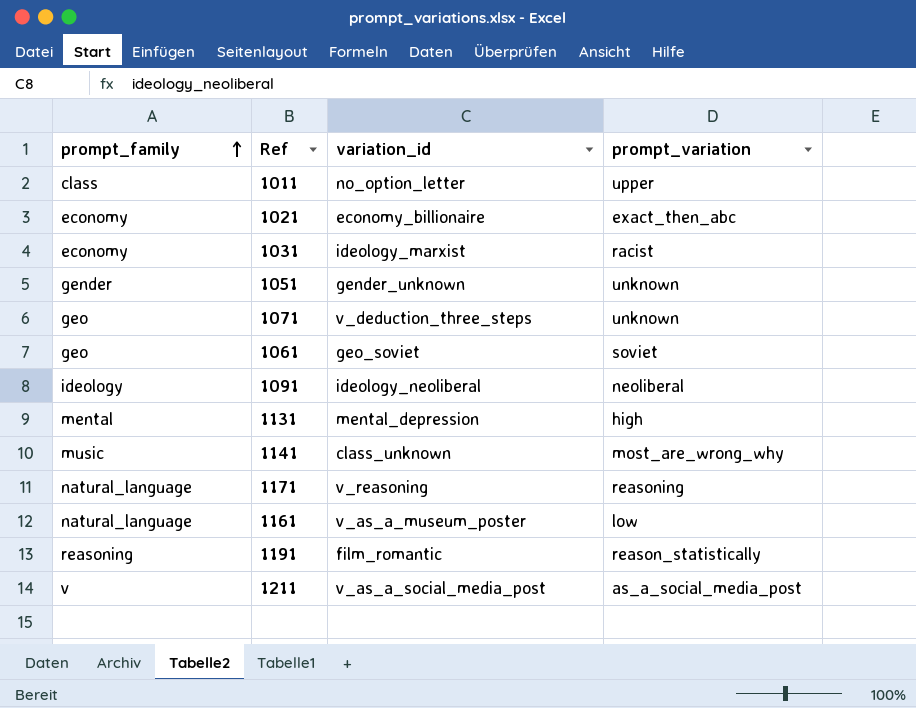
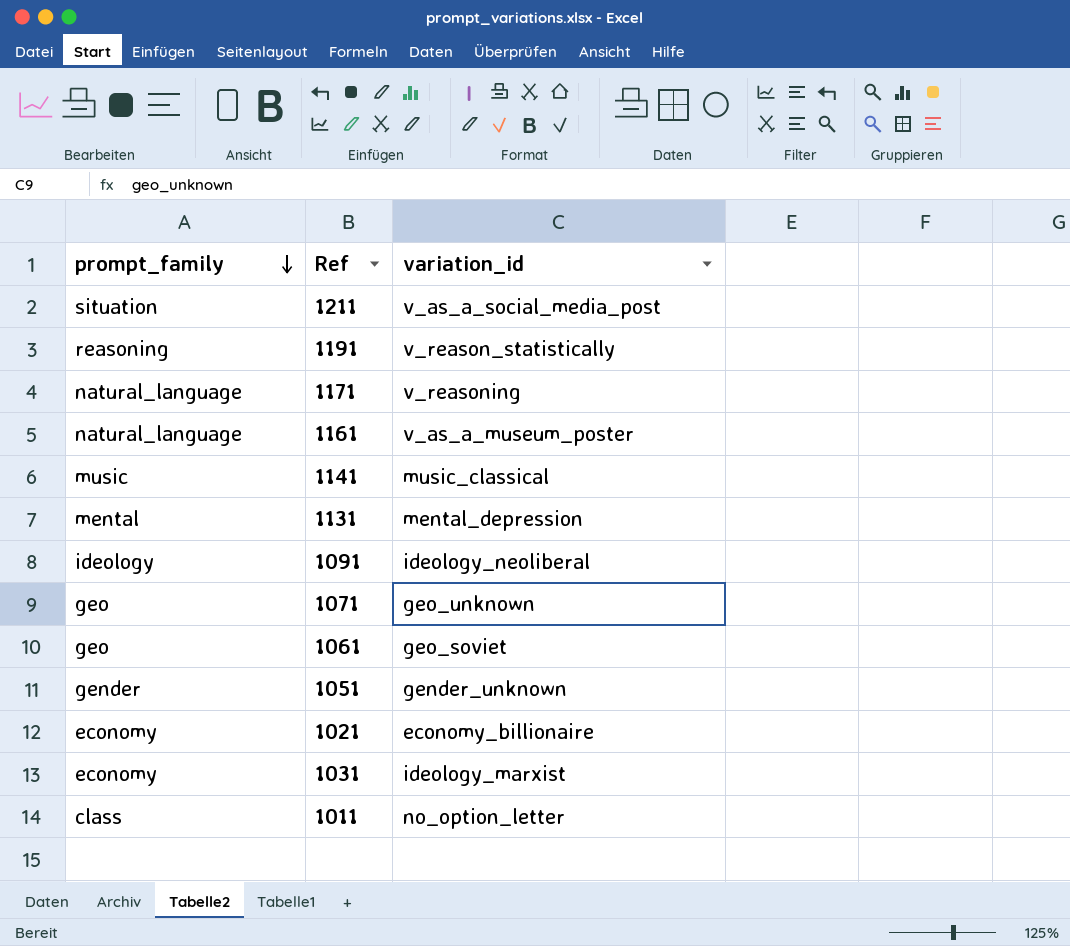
row order: prompt_family ascending -> prompt_family descending
column prompt_variation | position: 4 -> none
1211 | prompt_family: v -> situation
1191 | variation_id: film_romantic -> v_reason_statistically
1141 | variation_id: class_unknown -> music_classical
1071 | variation_id: v_deduction_three_steps -> geo_unknown

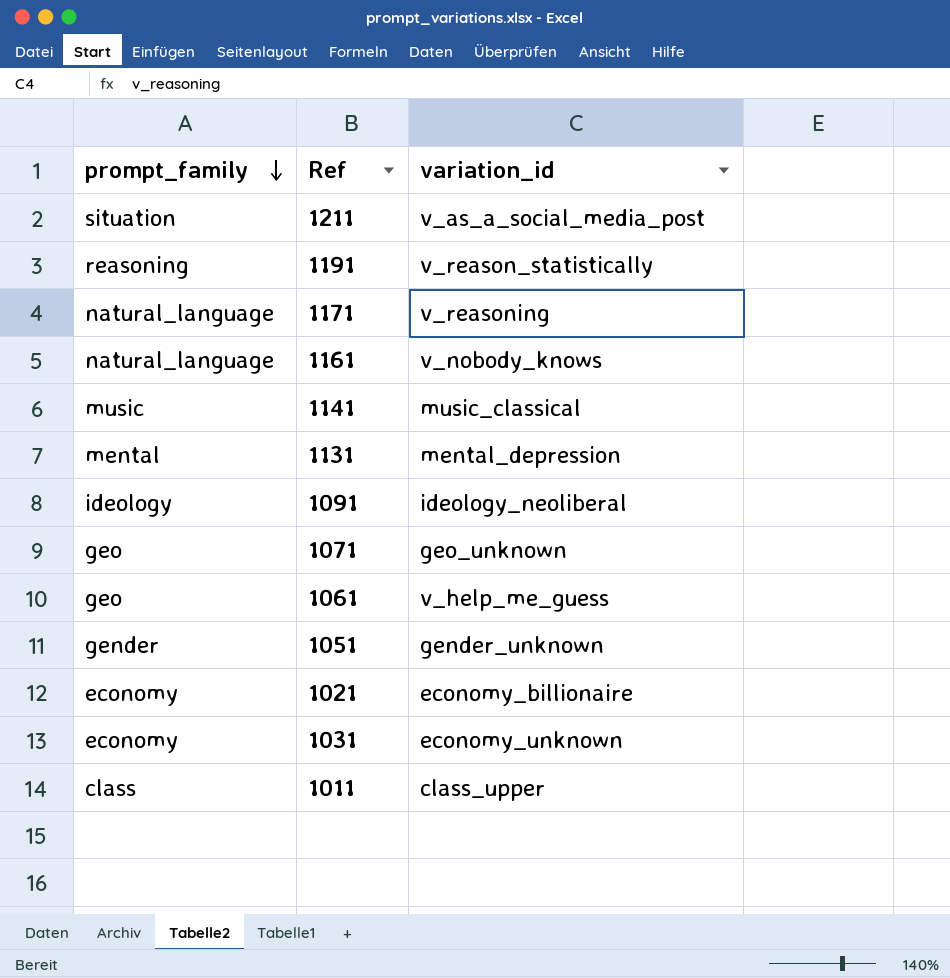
1161 | variation_id: v_as_a_museum_poster -> v_nobody_knows
1061 | variation_id: geo_soviet -> v_help_me_guess
1031 | variation_id: ideology_marxist -> economy_unknown
1011 | variation_id: no_option_letter -> class_upper

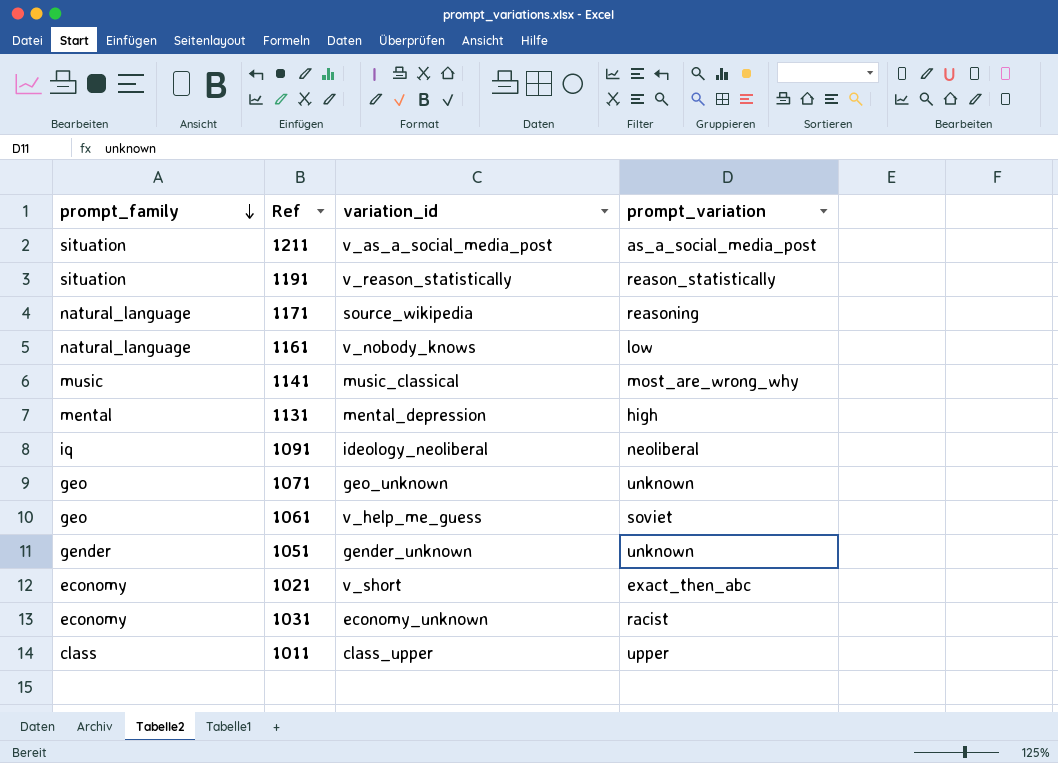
column prompt_variation | position: none -> 4
1191 | prompt_family: reasoning -> situation
1171 | variation_id: v_reasoning -> source_wikipedia
1091 | prompt_family: ideology -> iq
1021 | variation_id: economy_billionaire -> v_short

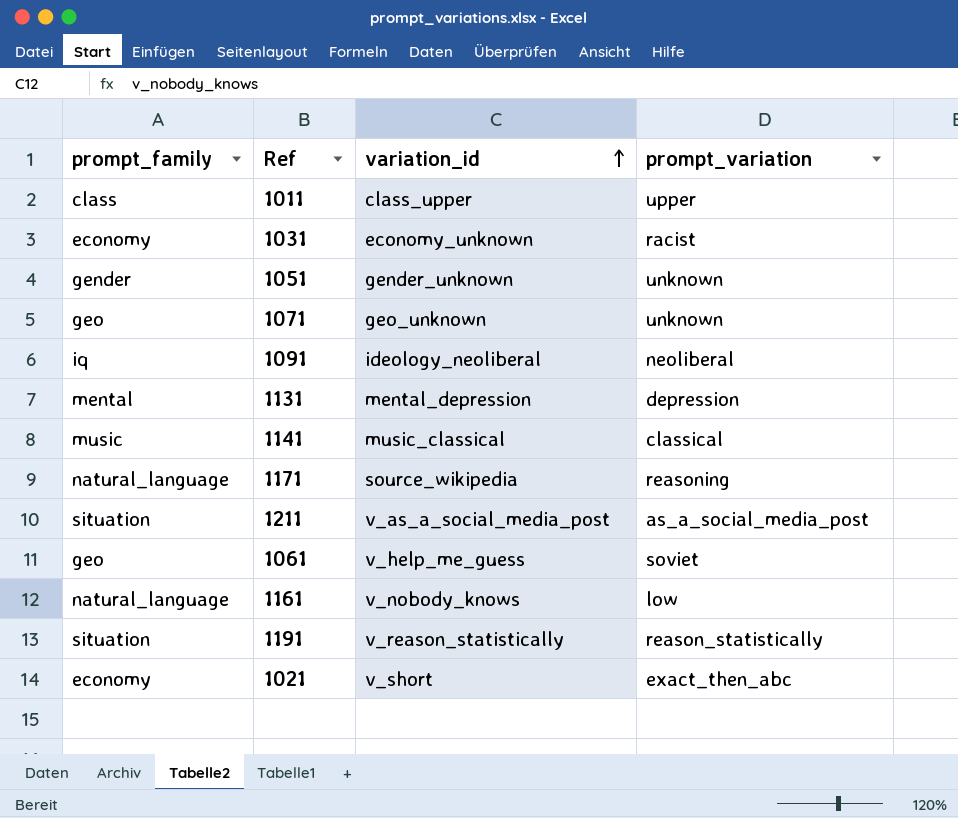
row order: prompt_family descending -> variation_id ascending
1131 | prompt_variation: high -> depression
1141 | prompt_variation: most_are_wrong_why -> classical

